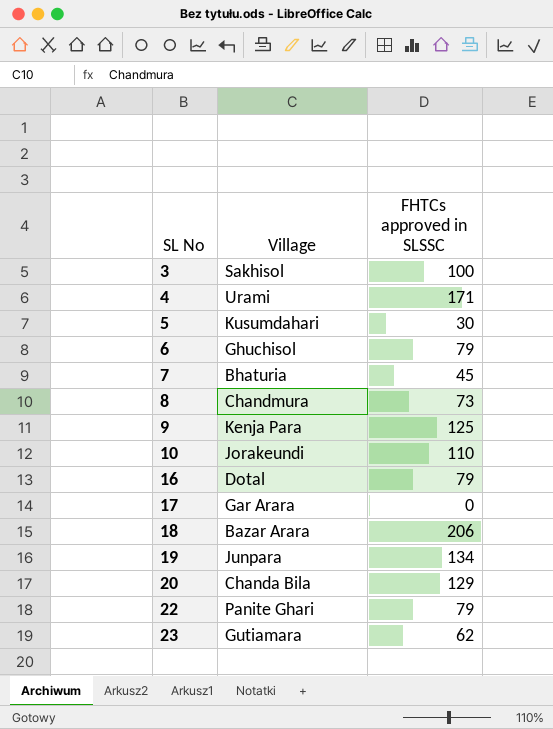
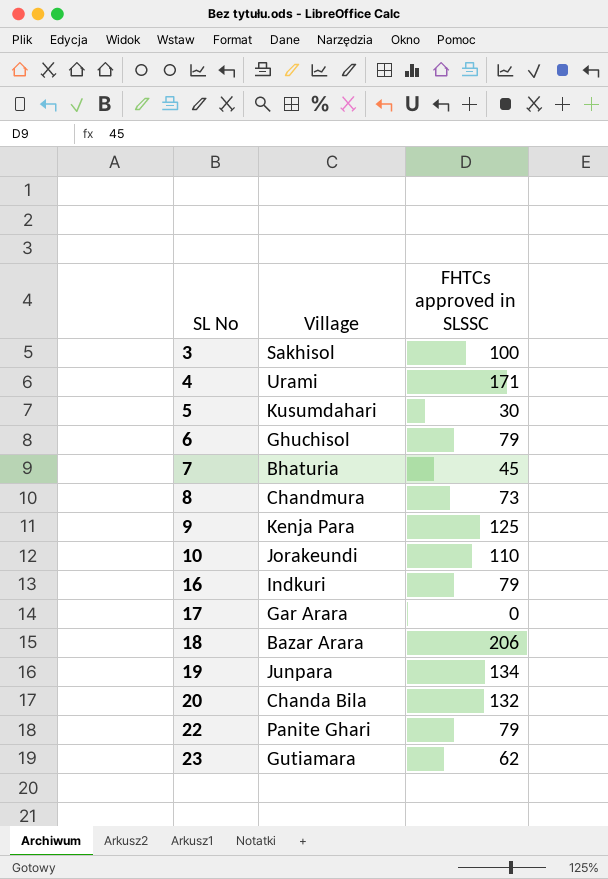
16 | Village: Dotal -> Indkuri
20 | FHTCs approved in SLSSC: 129 -> 132

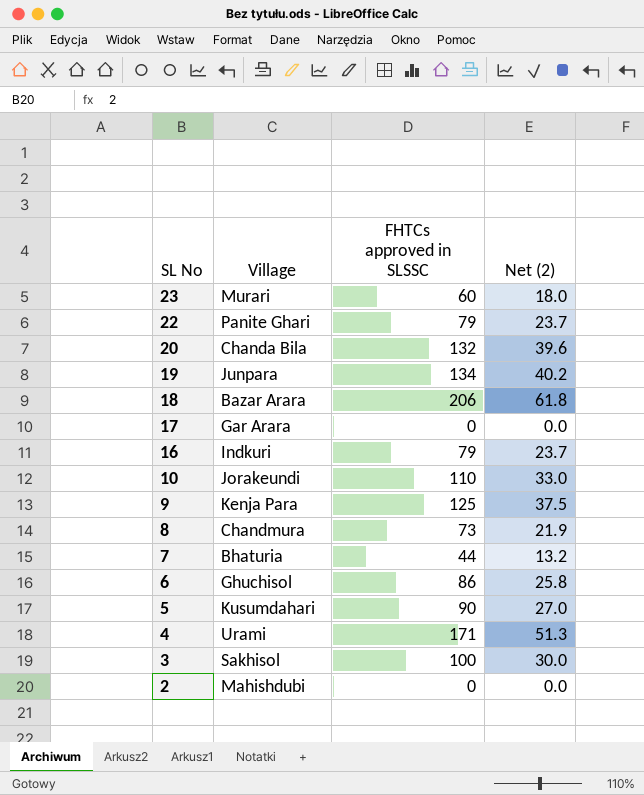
row order: SL No ascending -> SL No descending
column Net (2) | formula: none -> [FHTCs approved in SLSSC] * 0.3
23 | Village: Gutiamara -> Murari
23 | FHTCs approved in SLSSC: 62 -> 60
7 | FHTCs approved in SLSSC: 45 -> 44
6 | FHTCs approved in SLSSC: 79 -> 86
5 | FHTCs approved in SLSSC: 30 -> 90
row 2: none -> Mahishdubi | 0 | 0.0

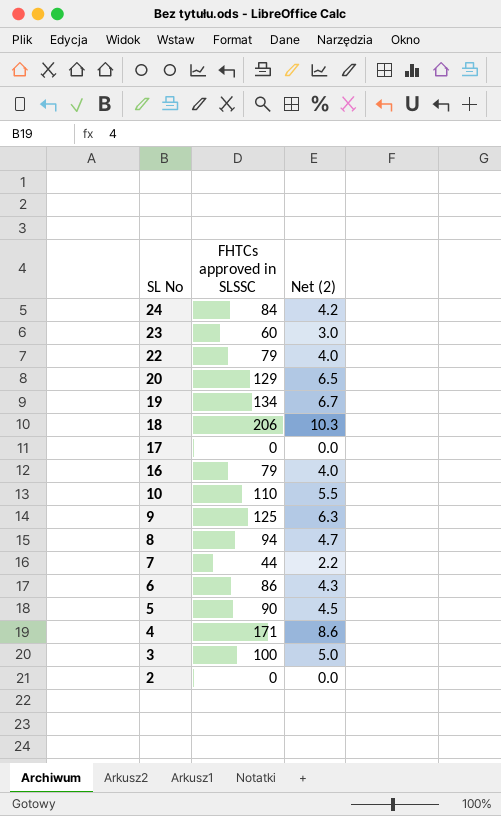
column Village | position: 2 -> none
column Net (2) | formula: [FHTCs approved in SLSSC] * 0.3 -> [FHTCs approved in SLSSC] * 0.05
row 24: none -> 84 | 4.2
20 | FHTCs approved in SLSSC: 132 -> 129
8 | FHTCs approved in SLSSC: 73 -> 94

